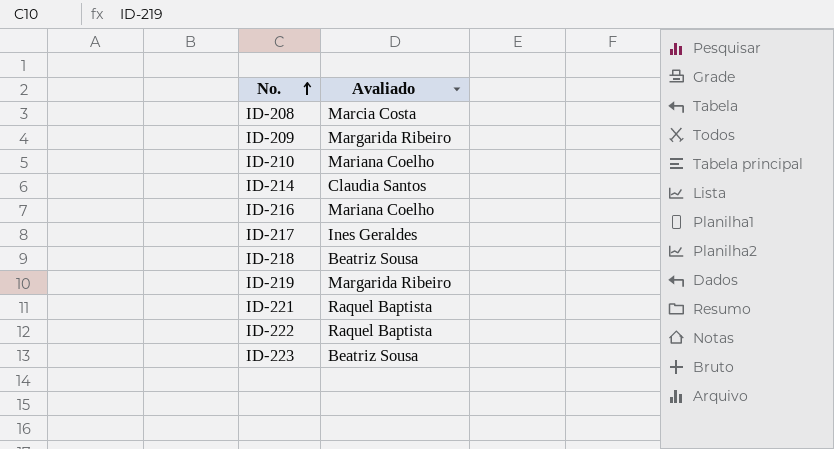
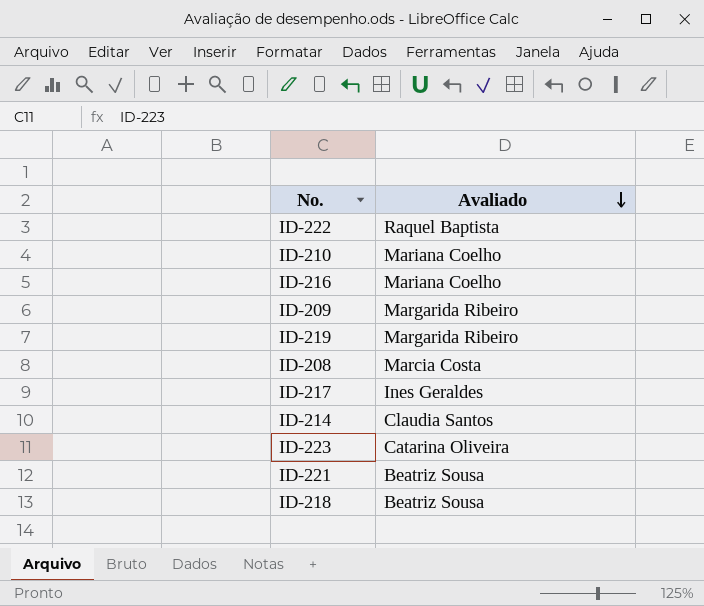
row order: No. ascending -> Avaliado descending
ID-223 | Avaliado: Beatriz Sousa -> Catarina Oliveira
ID-221 | Avaliado: Raquel Baptista -> Beatriz Sousa

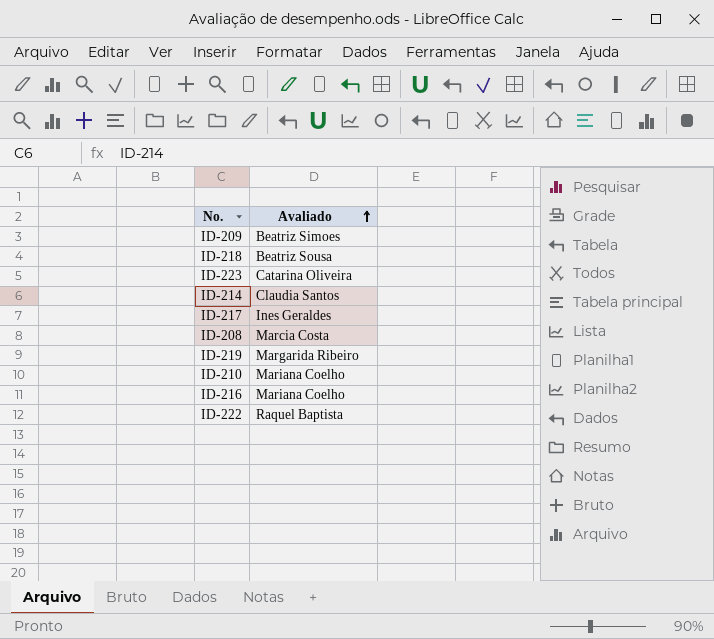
row order: Avaliado descending -> Avaliado ascending
row ID-221: Beatriz Sousa -> none
ID-209 | Avaliado: Margarida Ribeiro -> Beatriz Simoes

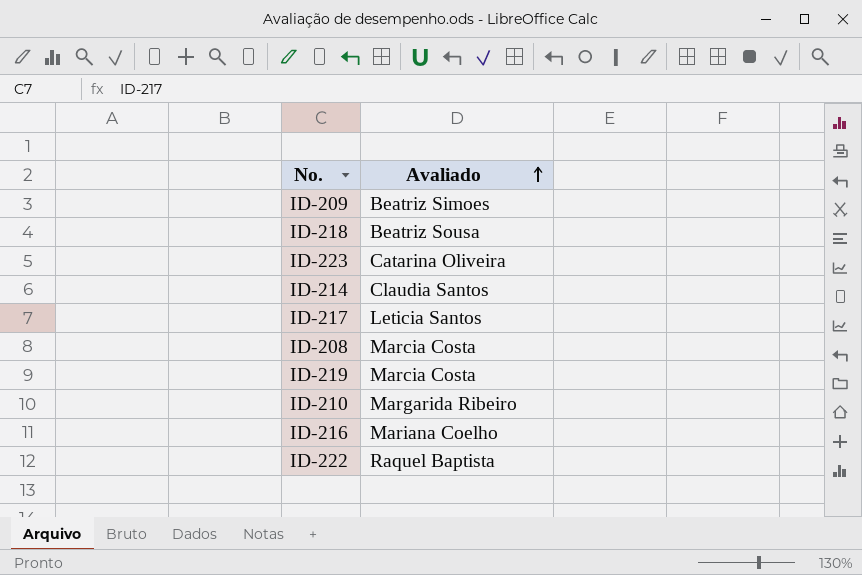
ID-217 | Avaliado: Ines Geraldes -> Leticia Santos
ID-219 | Avaliado: Margarida Ribeiro -> Marcia Costa
ID-210 | Avaliado: Mariana Coelho -> Margarida Ribeiro

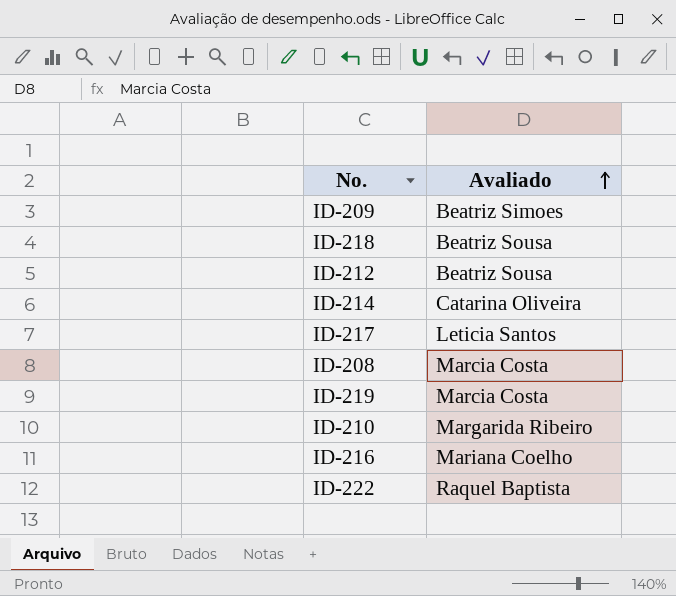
row ID-223: Catarina Oliveira -> none
row ID-212: none -> Beatriz Sousa
ID-214 | Avaliado: Claudia Santos -> Catarina Oliveira

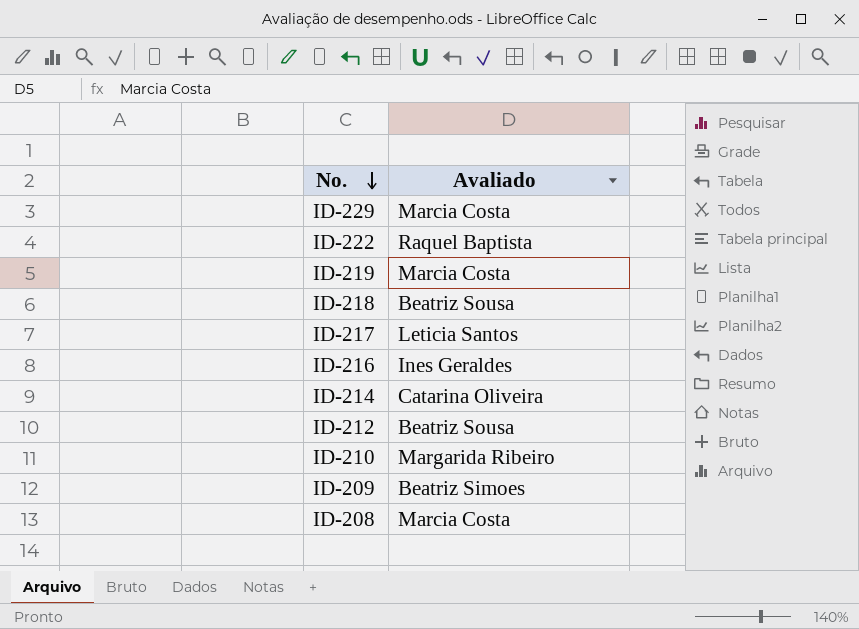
row order: Avaliado ascending -> No. descending
row ID-229: none -> Marcia Costa
ID-216 | Avaliado: Mariana Coelho -> Ines Geraldes

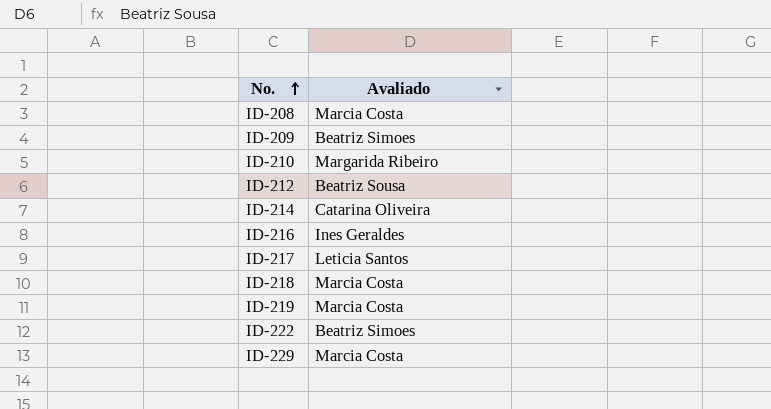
row order: No. descending -> No. ascending
ID-218 | Avaliado: Beatriz Sousa -> Marcia Costa
ID-222 | Avaliado: Raquel Baptista -> Beatriz Simoes

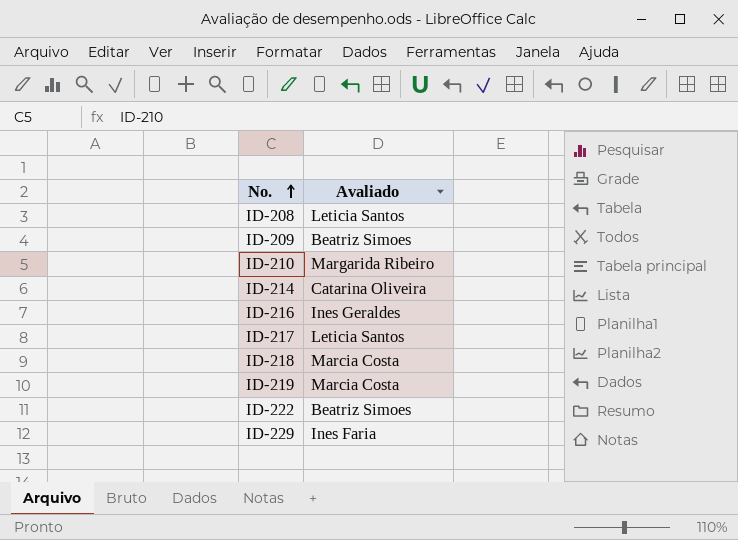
row ID-212: Beatriz Sousa -> none
ID-208 | Avaliado: Marcia Costa -> Leticia Santos
ID-229 | Avaliado: Marcia Costa -> Ines Faria

